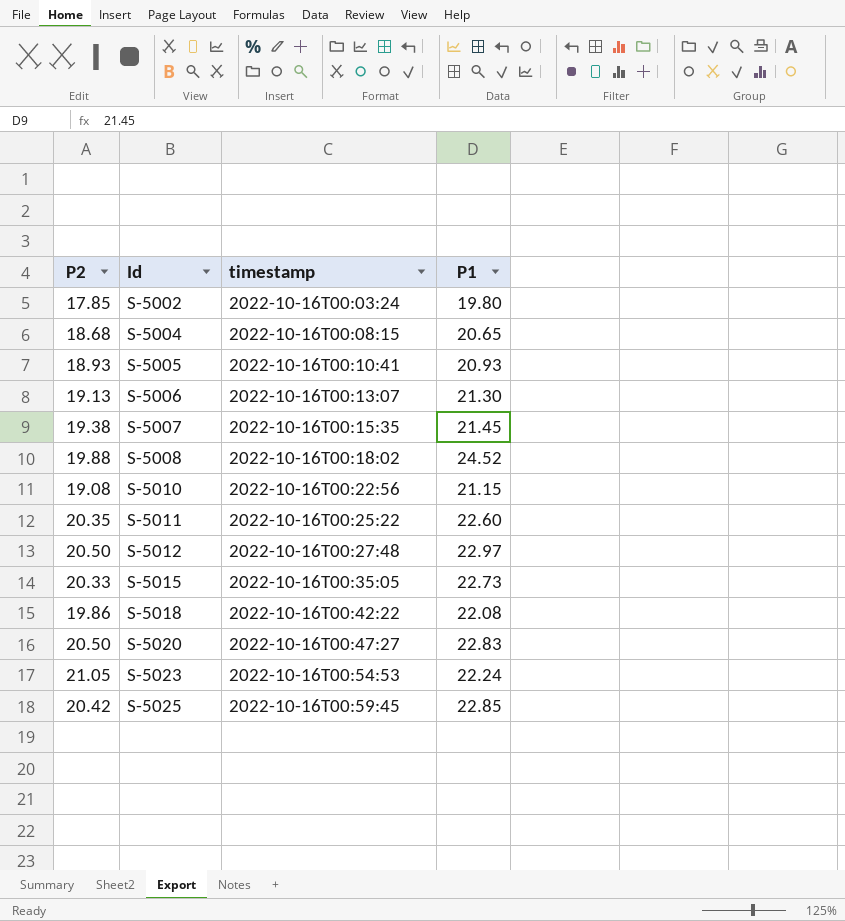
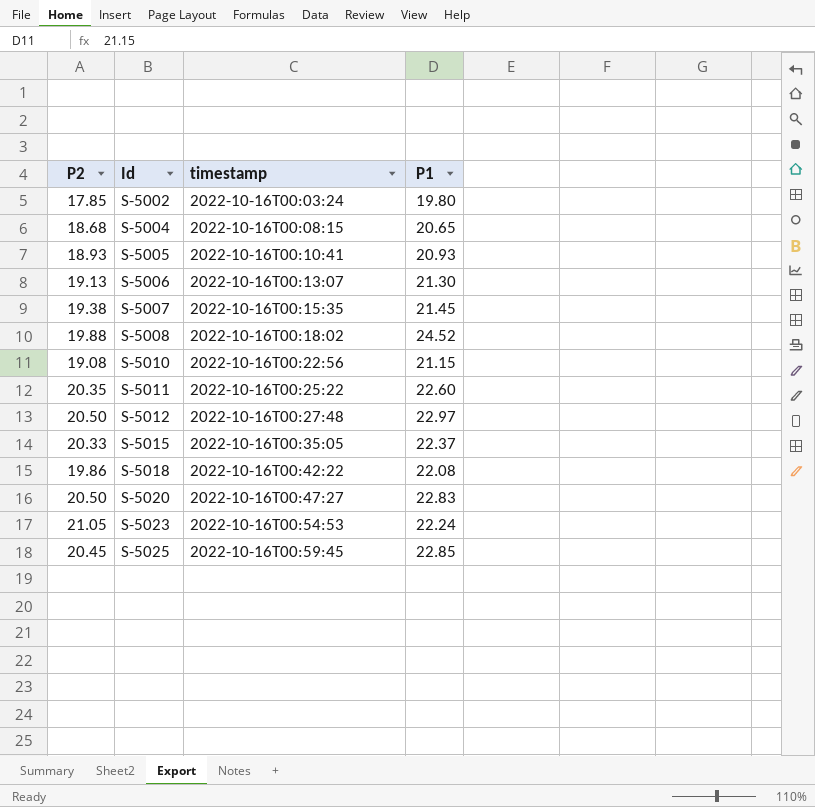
S-5015 | P1: 22.73 -> 22.37
S-5025 | P2: 20.42 -> 20.45

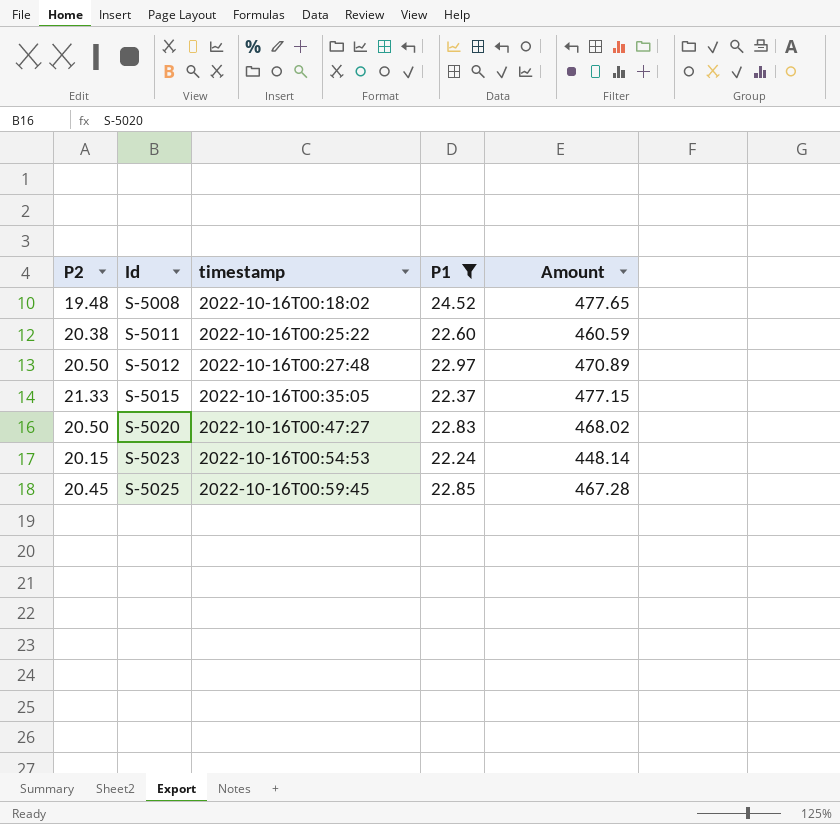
filter: none -> P1 >= 22.24
column Amount | formula: none -> [P2] * [P1]
S-5008 | P2: 19.88 -> 19.48
S-5011 | P2: 20.35 -> 20.38
S-5015 | P2: 20.33 -> 21.33
S-5023 | P2: 21.05 -> 20.15

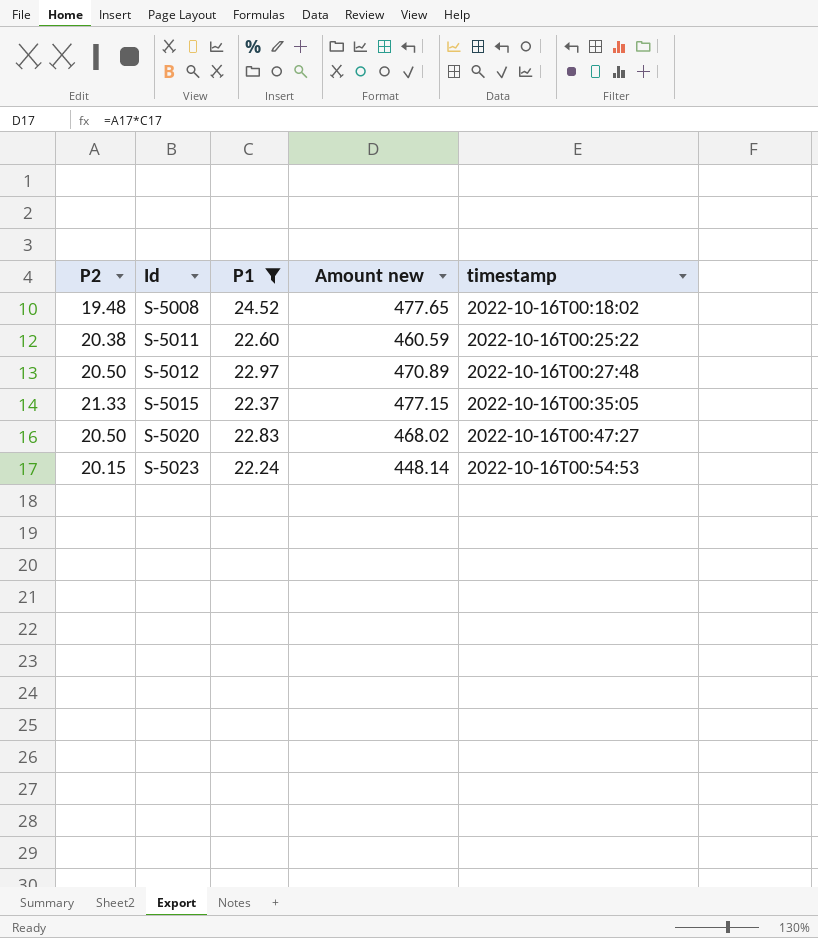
column name: Amount -> Amount new
column timestamp | position: 3 -> 5
row S-5025: 20.45 | 2022-10-16T00:59:45 | 22.85 | 467.28 -> none

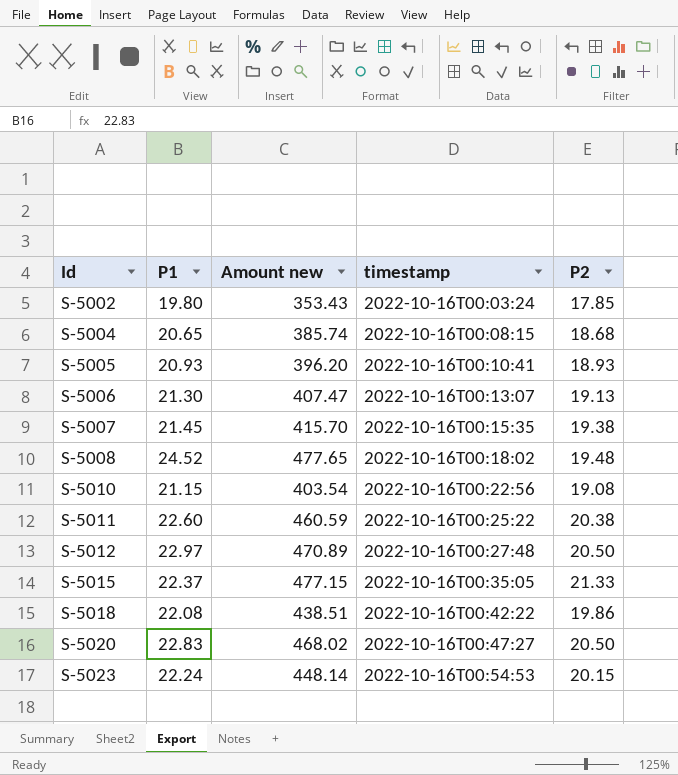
filter: P1 >= 22.24 -> none
column P2 | position: 1 -> 5

